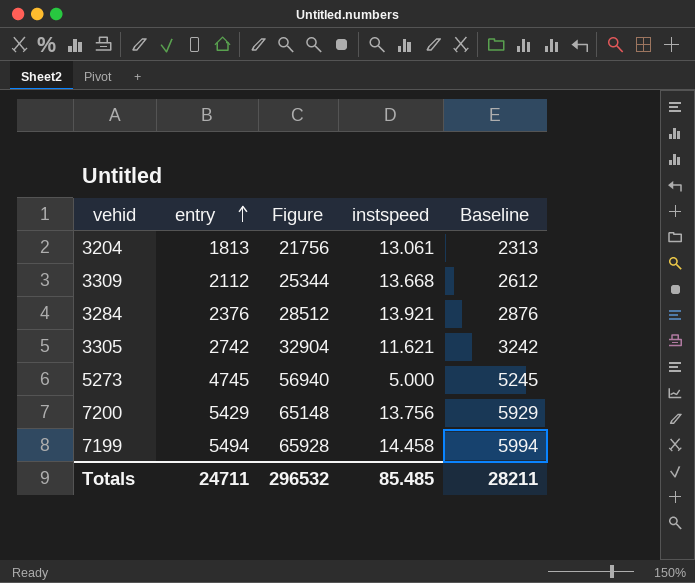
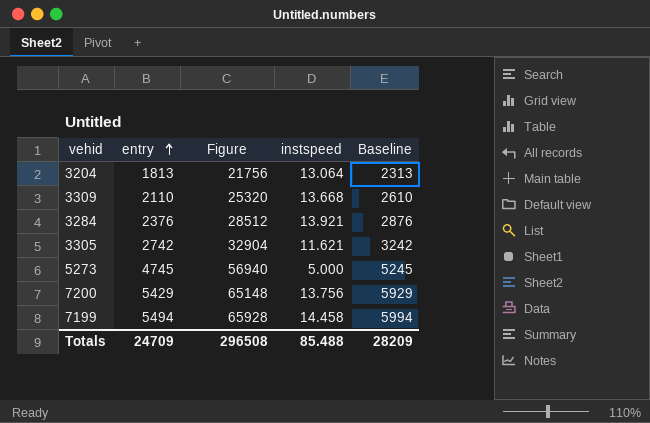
3204 | instspeed: 13.061 -> 13.064
3309 | entry: 2112 -> 2110
3309 | Figure: 25344 -> 25320
3309 | Baseline: 2612 -> 2610
Totals | entry: 24711 -> 24709
Totals | Figure: 296532 -> 296508
Totals | instspeed: 85.485 -> 85.488
Totals | Baseline: 28211 -> 28209

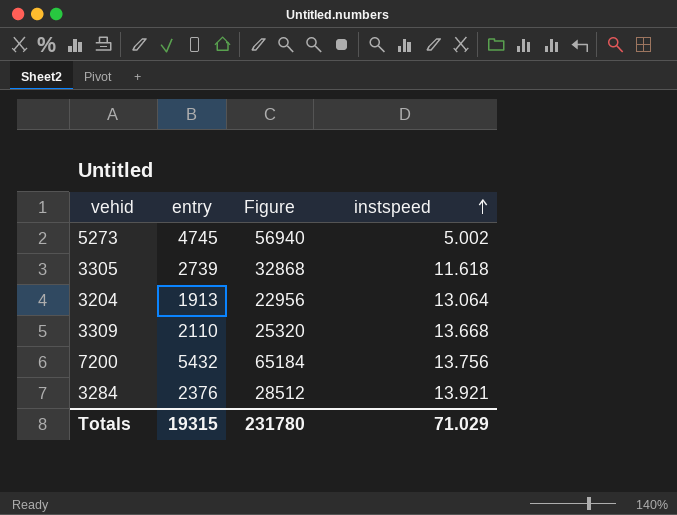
row order: entry ascending -> instspeed ascending
column Baseline | formula: [entry] + 500 -> none
row 7199: 5494 | 65928 | 14.458 | 5994 -> none
5273 | instspeed: 5.000 -> 5.002
3305 | entry: 2742 -> 2739
3305 | Figure: 32904 -> 32868
3305 | instspeed: 11.621 -> 11.618
3204 | entry: 1813 -> 1913
3204 | Figure: 21756 -> 22956
7200 | entry: 5429 -> 5432
7200 | Figure: 65148 -> 65184
Totals | entry: 24709 -> 19315
Totals | Figure: 296508 -> 231780
Totals | instspeed: 85.488 -> 71.029

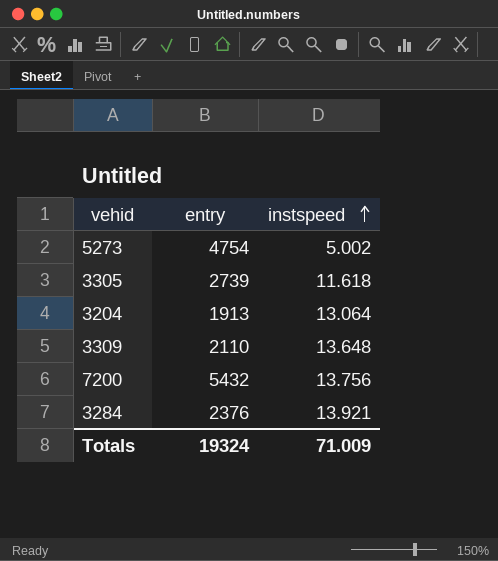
column Figure | formula: [entry] * 12 -> none
5273 | entry: 4745 -> 4754
3309 | instspeed: 13.668 -> 13.648
Totals | entry: 19315 -> 19324
Totals | instspeed: 71.029 -> 71.009

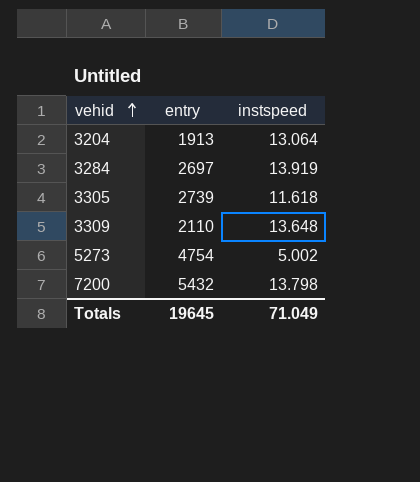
row order: instspeed ascending -> vehid ascending
3284 | entry: 2376 -> 2697
3284 | instspeed: 13.921 -> 13.919
7200 | instspeed: 13.756 -> 13.798
Totals | entry: 19324 -> 19645
Totals | instspeed: 71.009 -> 71.049

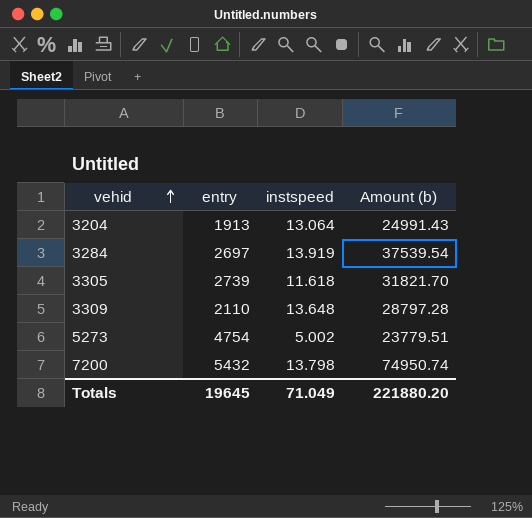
column Amount (b) | formula: none -> [entry] * [instspeed]

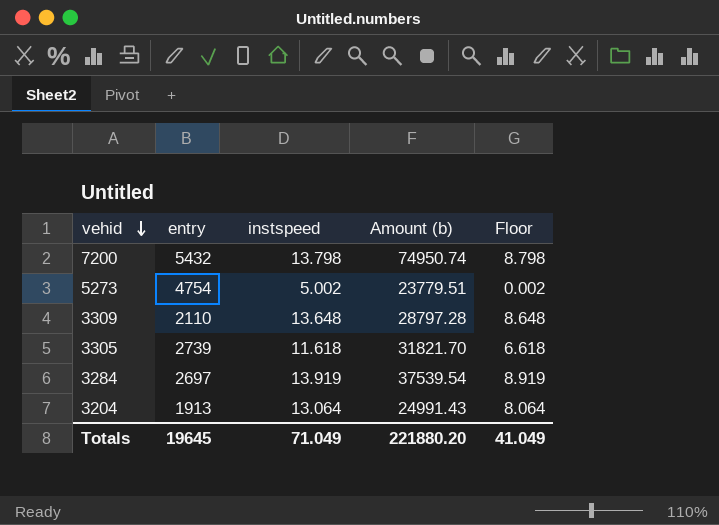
row order: vehid ascending -> vehid descending
column Floor | formula: none -> [instspeed] - 5

